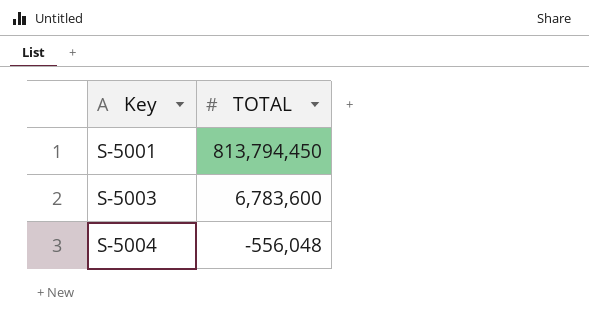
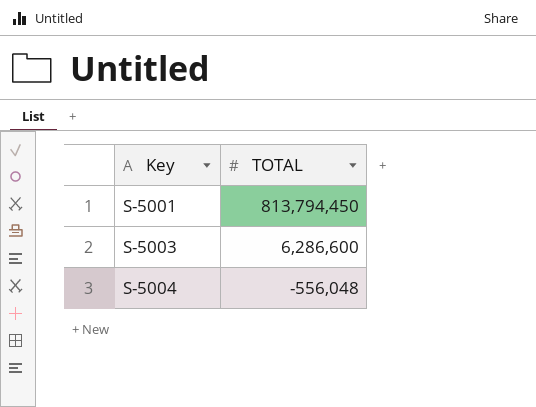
S-5003 | TOTAL: 6,783,600 -> 6,286,600

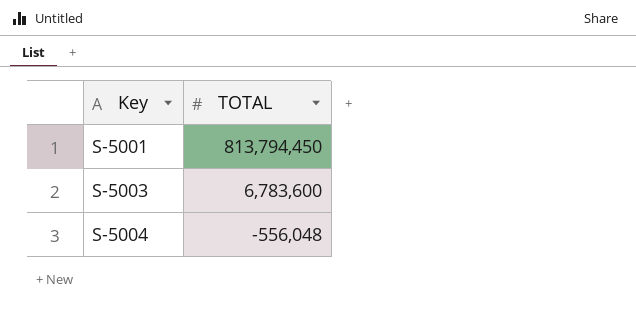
S-5003 | TOTAL: 6,286,600 -> 6,783,600

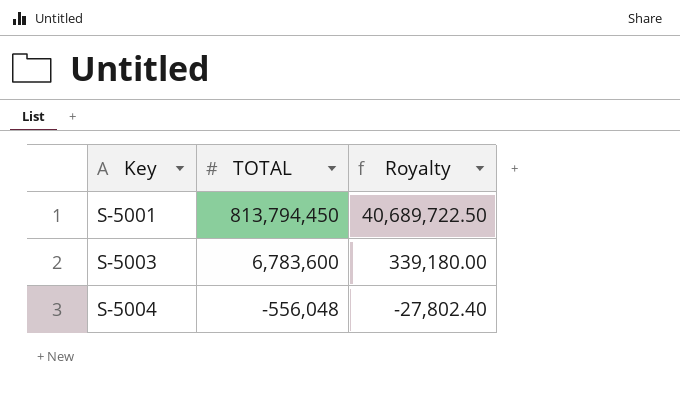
column Royalty | formula: none -> [TOTAL] * 0.05

